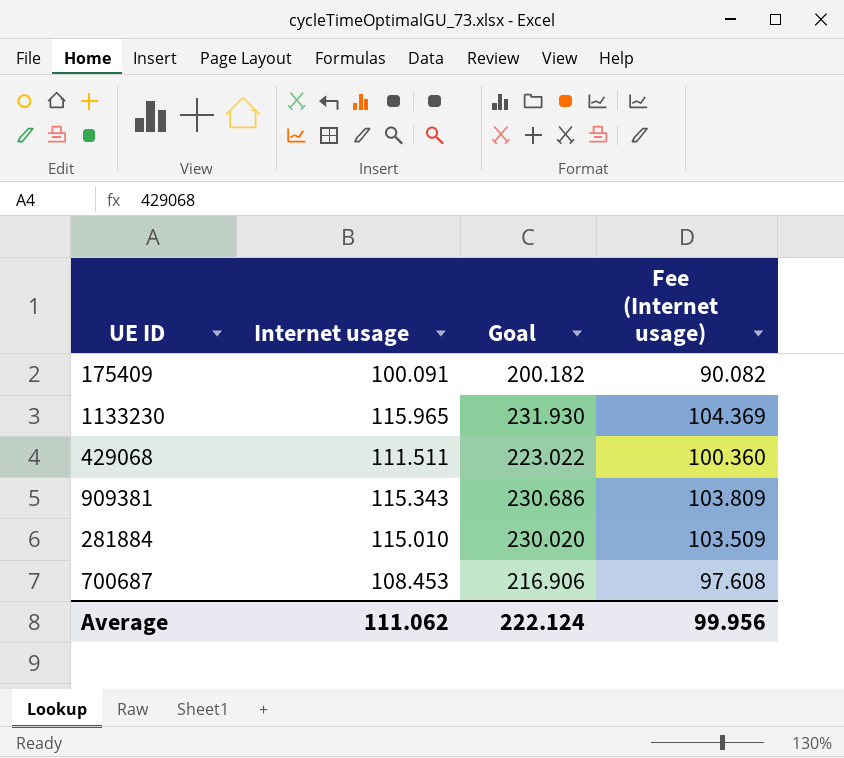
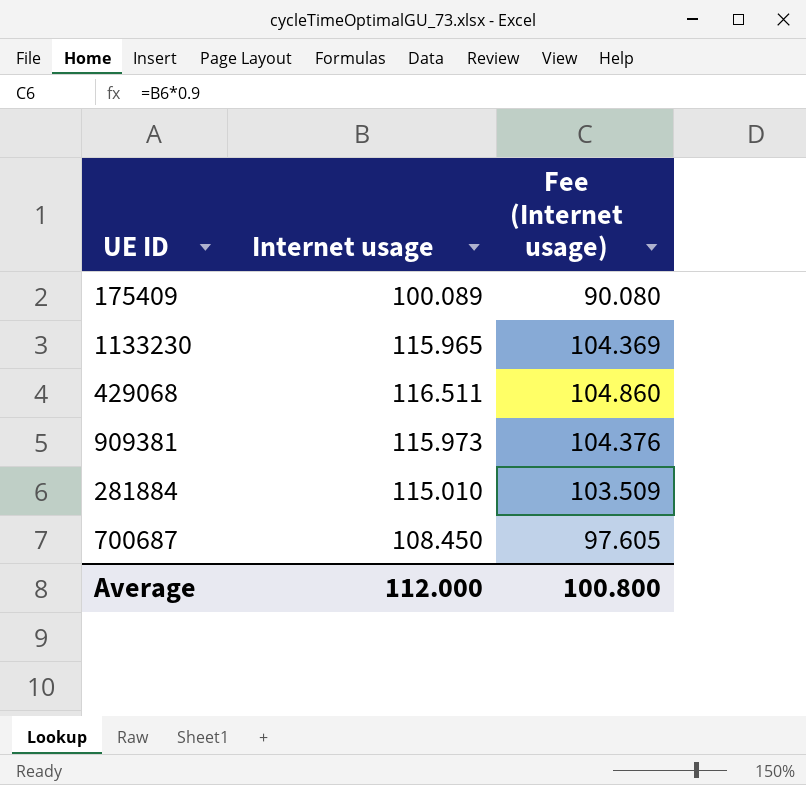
column Goal | formula: [Internet usage] * 2 -> none
175409 | Internet usage: 100.091 -> 100.089
175409 | Fee (Internet usage): 90.082 -> 90.080
429068 | Internet usage: 111.511 -> 116.511
429068 | Fee (Internet usage): 100.360 -> 104.860
909381 | Internet usage: 115.343 -> 115.973
909381 | Fee (Internet usage): 103.809 -> 104.376
700687 | Internet usage: 108.453 -> 108.450
700687 | Fee (Internet usage): 97.608 -> 97.605
Average | Internet usage: 111.062 -> 112.000
Average | Fee (Internet usage): 99.956 -> 100.800

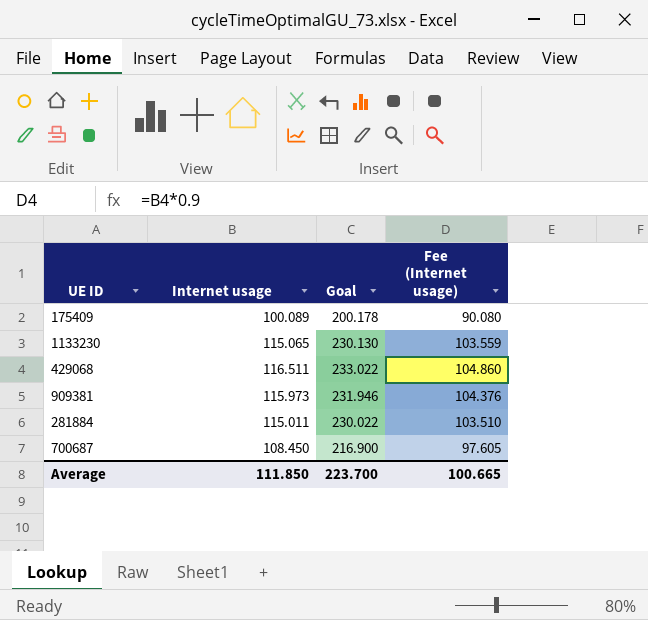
column Goal | formula: none -> [Internet usage] * 2
1133230 | Internet usage: 115.965 -> 115.065
1133230 | Fee (Internet usage): 104.369 -> 103.559
281884 | Internet usage: 115.010 -> 115.011
281884 | Fee (Internet usage): 103.509 -> 103.510
Average | Internet usage: 112.000 -> 111.850
Average | Fee (Internet usage): 100.800 -> 100.665

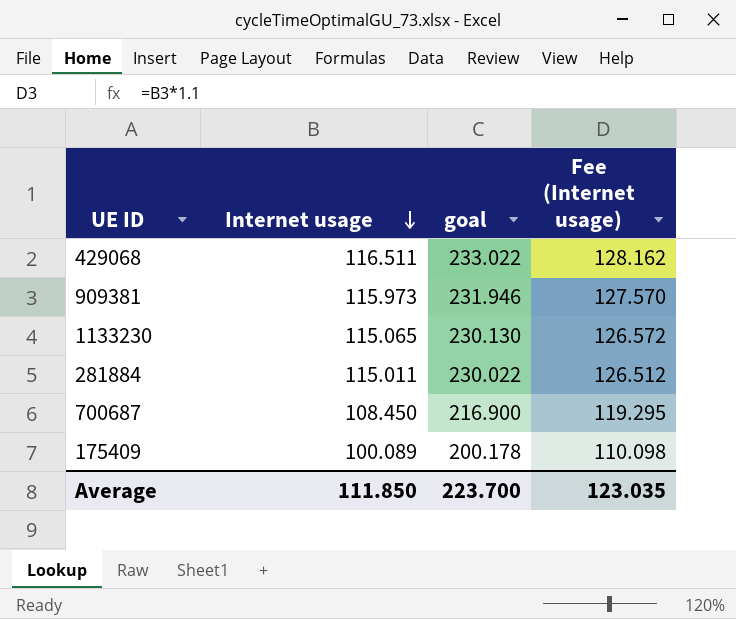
row order: none -> Internet usage descending
column name: Goal -> goal
column Fee (Internet usage) | formula: [Internet usage] * 0.9 -> [Internet usage] * 1.1
Average | Fee (Internet usage): 100.665 -> 123.035

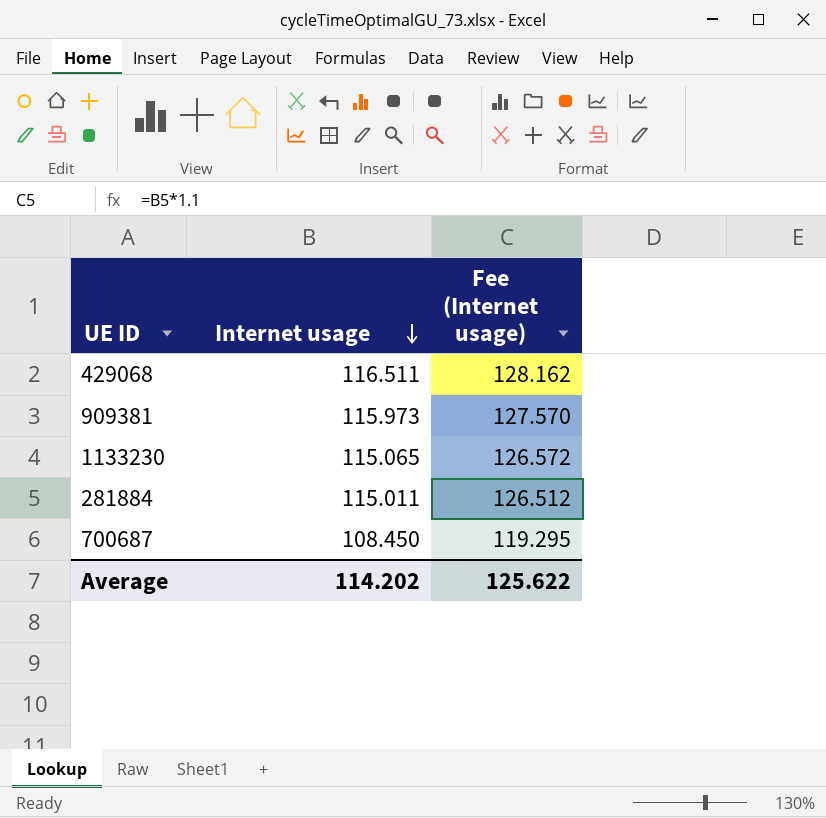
column goal | formula: [Internet usage] * 2 -> none
row 175409: 100.089 | 200.178 | 110.098 -> none
Average | Internet usage: 111.850 -> 114.202
Average | Fee (Internet usage): 123.035 -> 125.622

